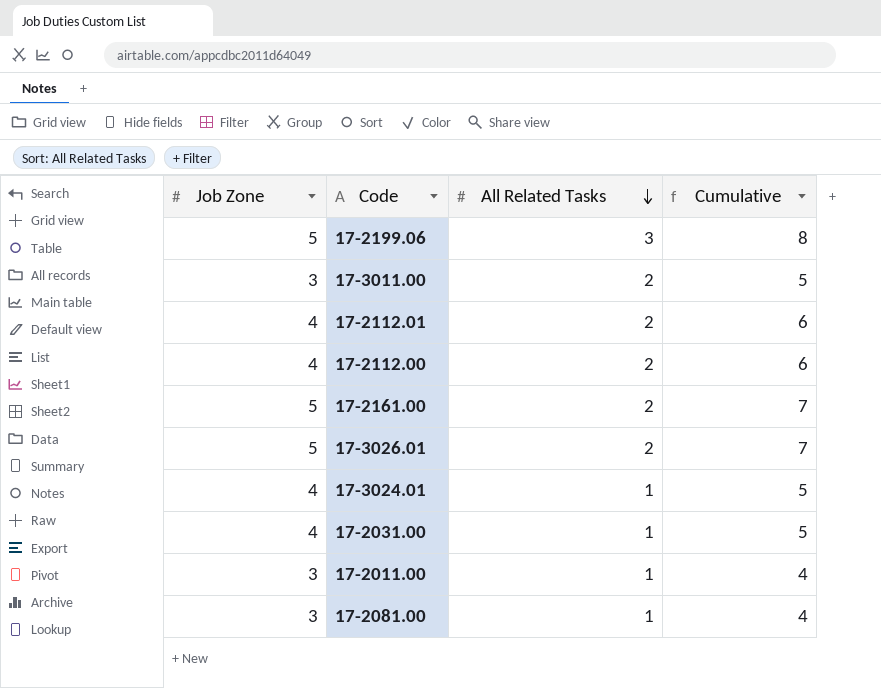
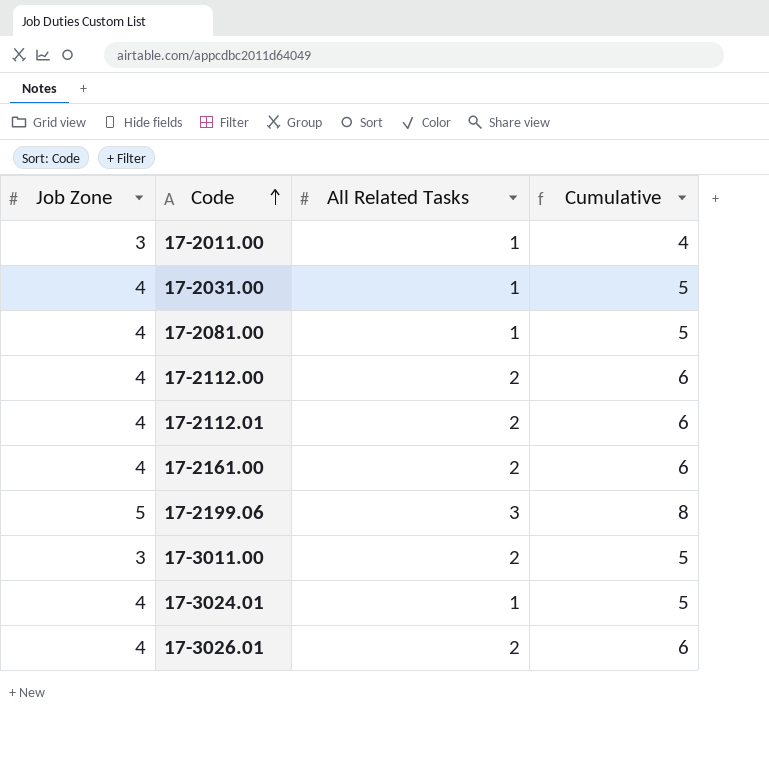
row order: All Related Tasks descending -> Code ascending
17-2081.00 | Job Zone: 3 -> 4
17-2081.00 | Cumulative: 4 -> 5
17-2161.00 | Job Zone: 5 -> 4
17-2161.00 | Cumulative: 7 -> 6
17-3026.01 | Job Zone: 5 -> 4
17-3026.01 | Cumulative: 7 -> 6

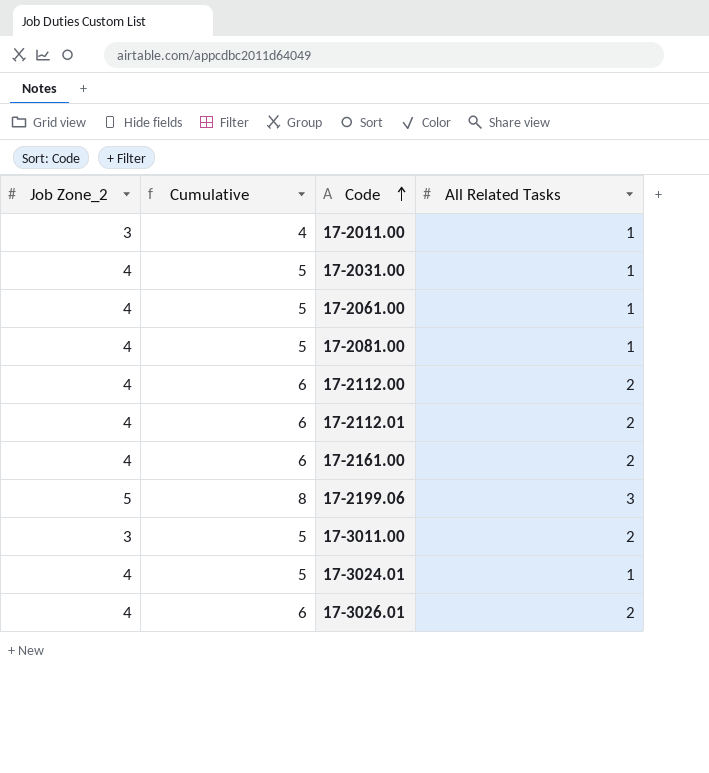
column name: Job Zone -> Job Zone_2
column Cumulative | position: 4 -> 2
row 17-2061.00: none -> 4 | 5 | 1

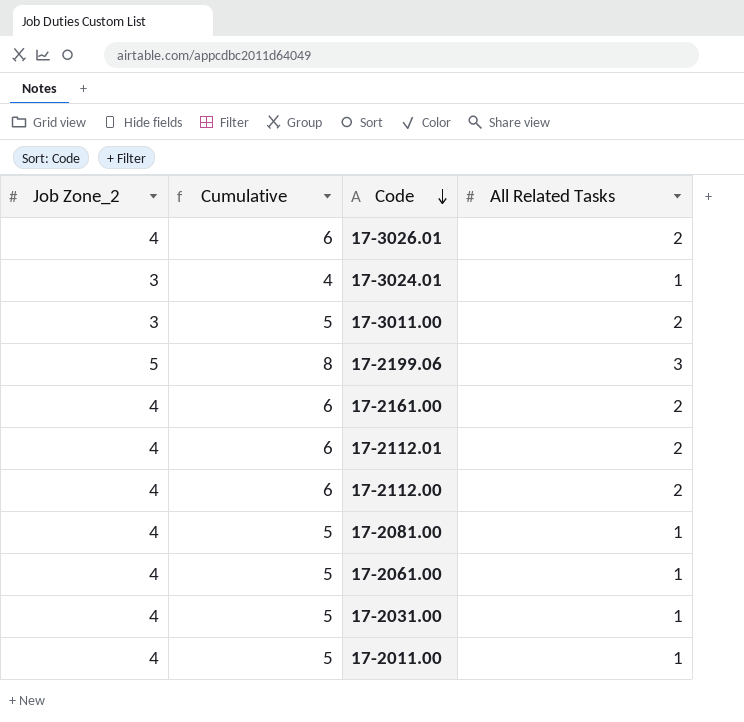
row order: Code ascending -> Code descending
17-3024.01 | Job Zone_2: 4 -> 3
17-3024.01 | Cumulative: 5 -> 4
17-2011.00 | Job Zone_2: 3 -> 4
17-2011.00 | Cumulative: 4 -> 5

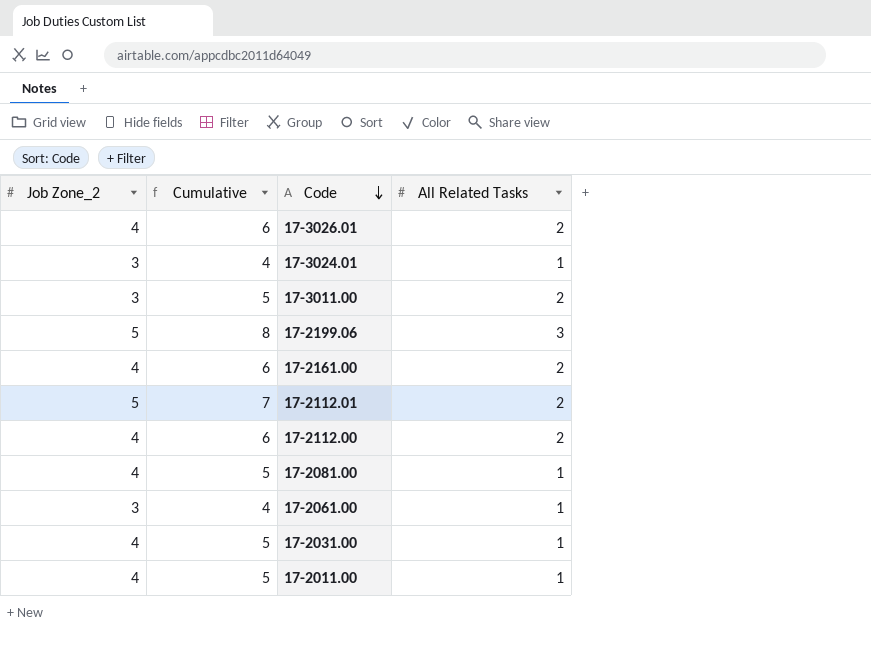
17-2112.01 | Job Zone_2: 4 -> 5
17-2112.01 | Cumulative: 6 -> 7
17-2061.00 | Job Zone_2: 4 -> 3
17-2061.00 | Cumulative: 5 -> 4

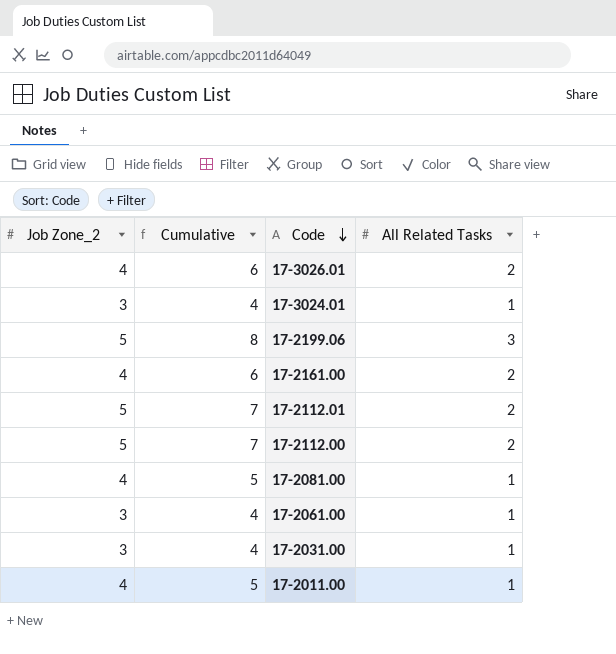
row 17-3011.00: 3 | 5 | 2 -> none
17-2112.00 | Job Zone_2: 4 -> 5
17-2112.00 | Cumulative: 6 -> 7
17-2031.00 | Job Zone_2: 4 -> 3
17-2031.00 | Cumulative: 5 -> 4

